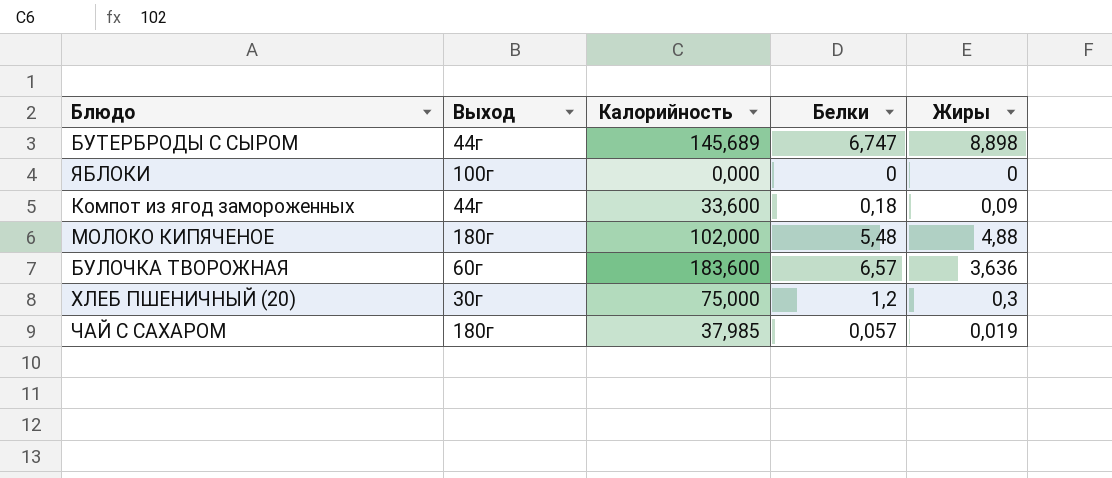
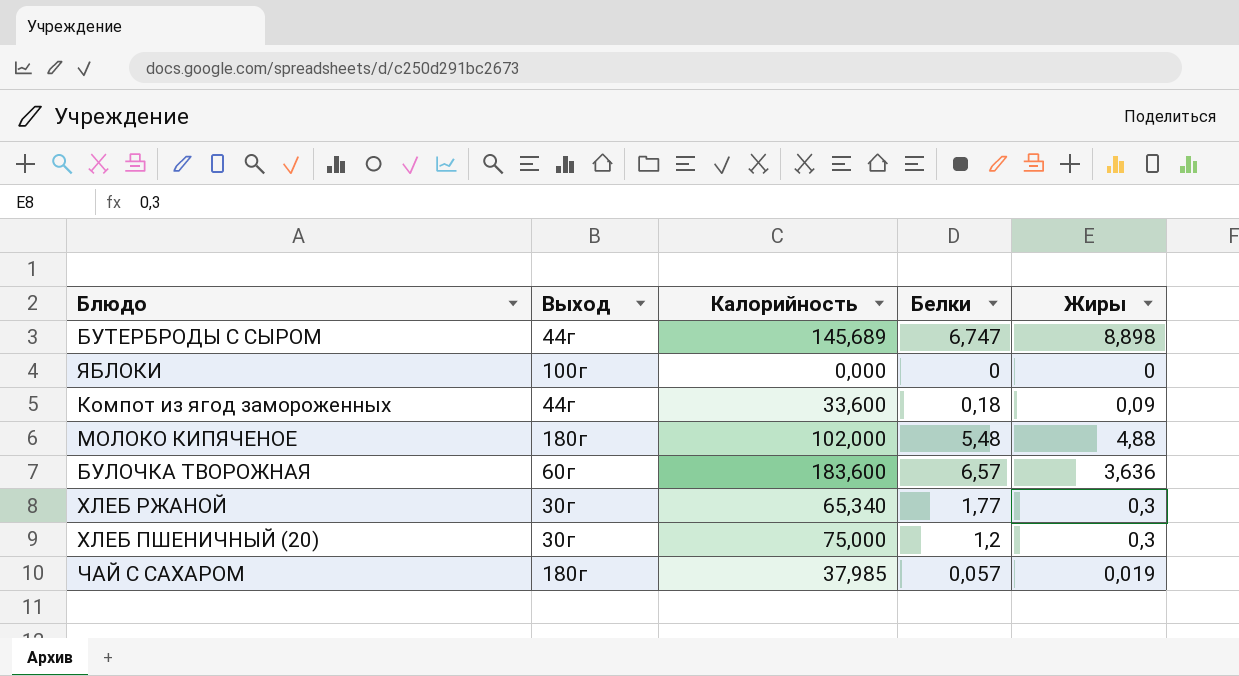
row ХЛЕБ РЖАНОЙ: none -> 30г | 65,340 | 1,77 | 0,3

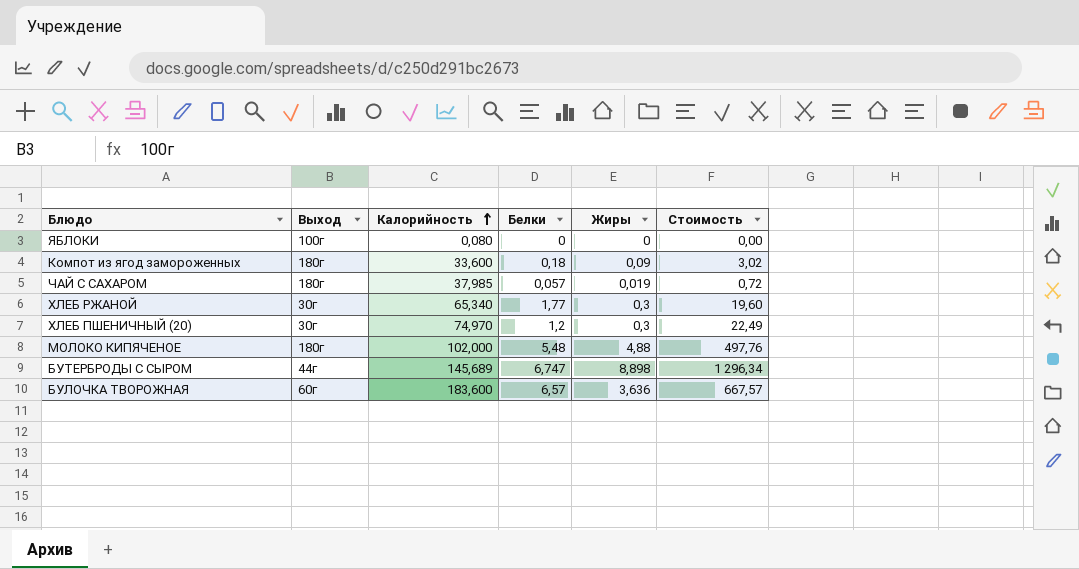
row order: none -> Калорийность ascending
column Стоимость | formula: none -> [Калорийность] * [Жиры]
ЯБЛОКИ | Калорийность: 0,000 -> 0,080
Компот из ягод замороженных | Выход: 44г -> 180г
ХЛЕБ ПШЕНИЧНЫЙ (20) | Калорийность: 75,000 -> 74,970

